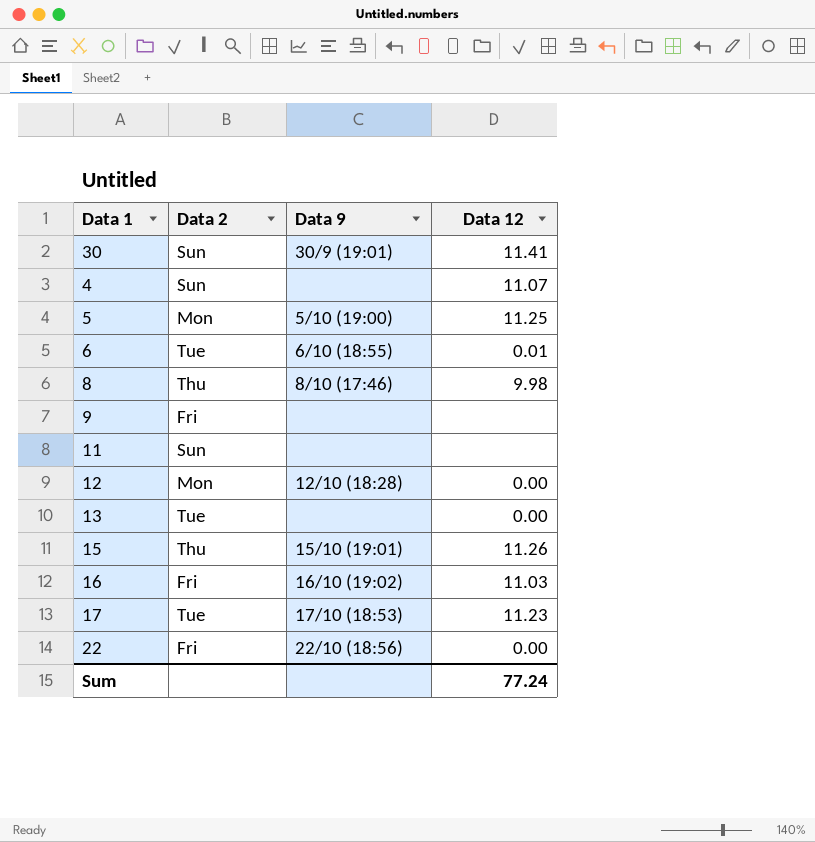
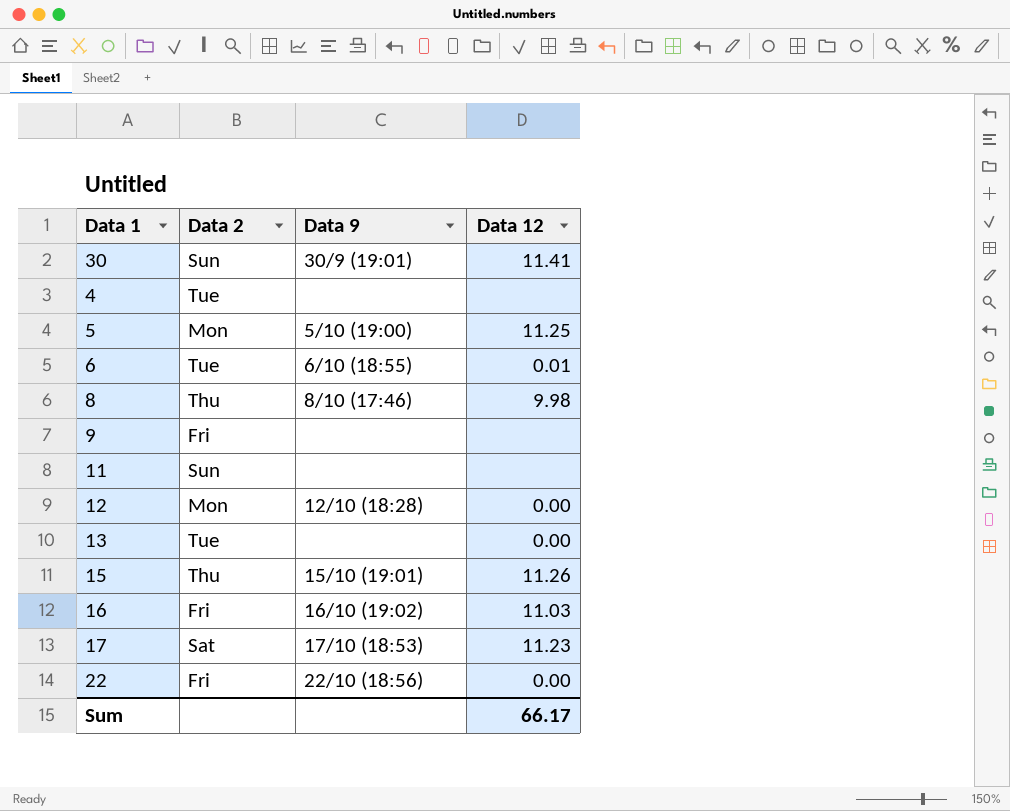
4 | Data 2: Sun -> Tue
4 | Data 12: 11.07 -> none
17 | Data 2: Tue -> Sat
Sum | Data 12: 77.24 -> 66.17

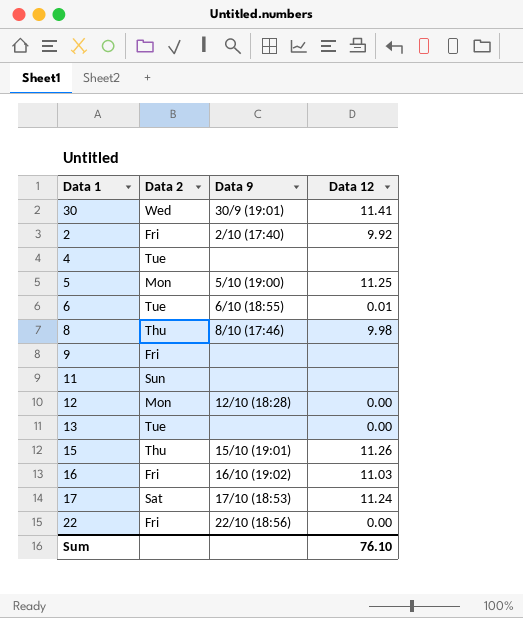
30 | Data 2: Sun -> Wed
row 2: none -> Fri | 2/10 (17:40) | 9.92
17 | Data 12: 11.23 -> 11.24
Sum | Data 12: 66.17 -> 76.10

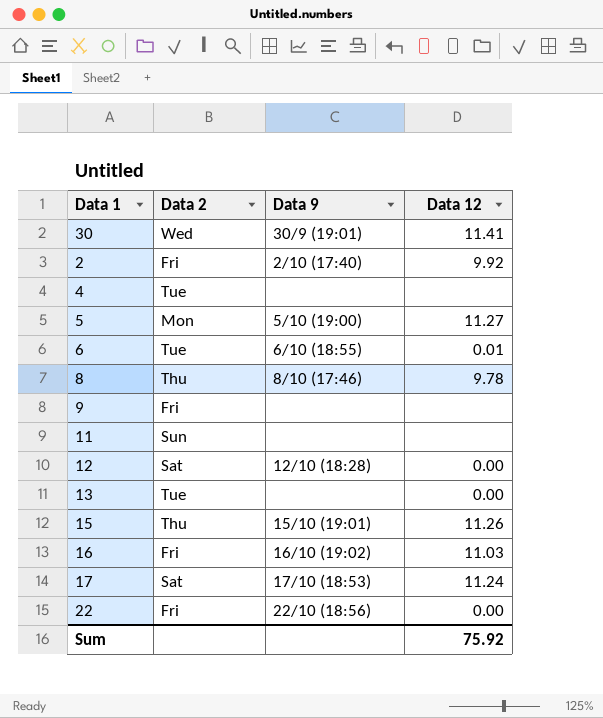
5 | Data 12: 11.25 -> 11.27
8 | Data 12: 9.98 -> 9.78
12 | Data 2: Mon -> Sat
Sum | Data 12: 76.10 -> 75.92

